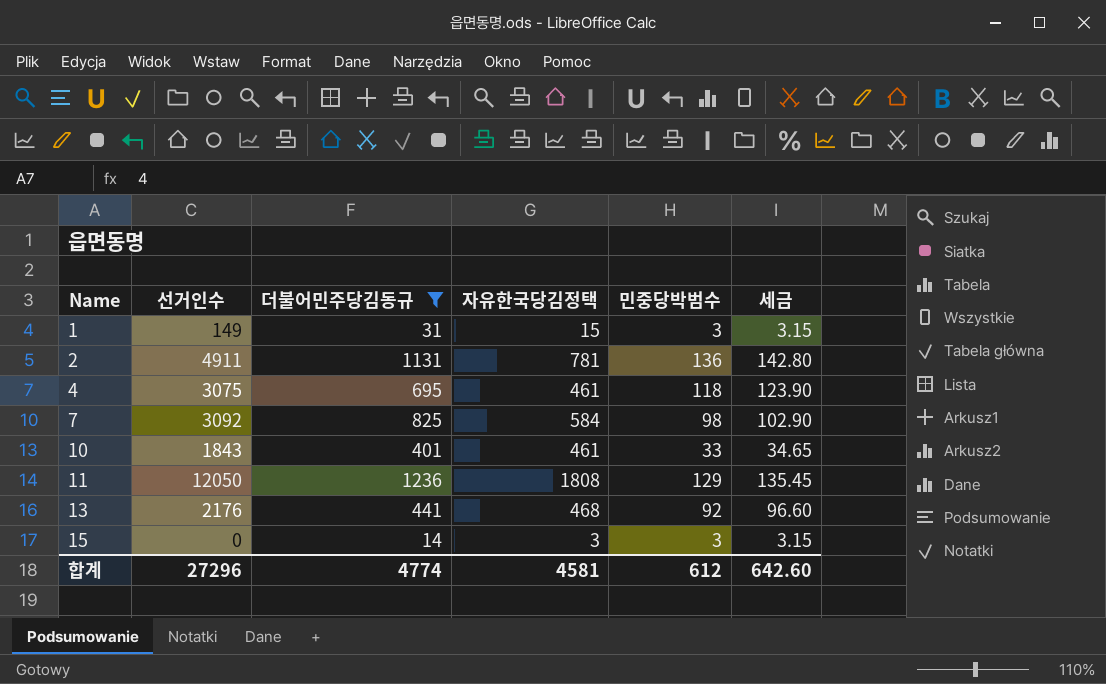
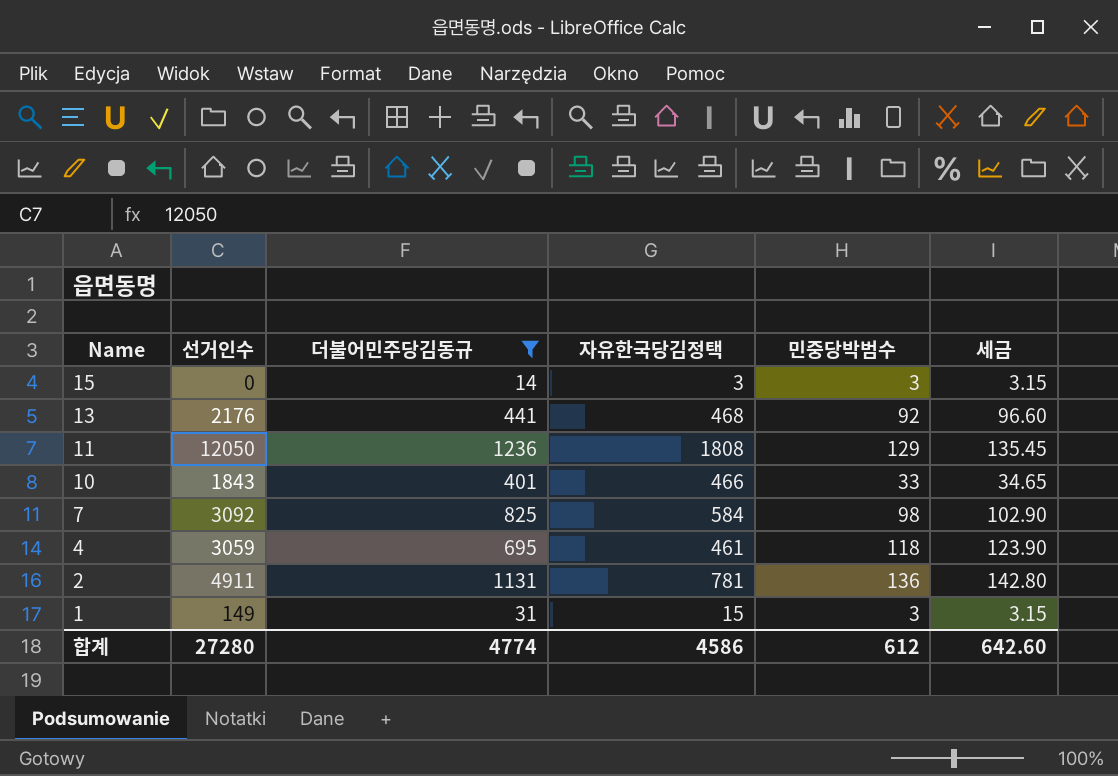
row order: Name ascending -> Name descending
10 | 자유한국당김정택: 461 -> 466
4 | 선거인수: 3075 -> 3059
합계 | 선거인수: 27296 -> 27280
합계 | 자유한국당김정택: 4581 -> 4586

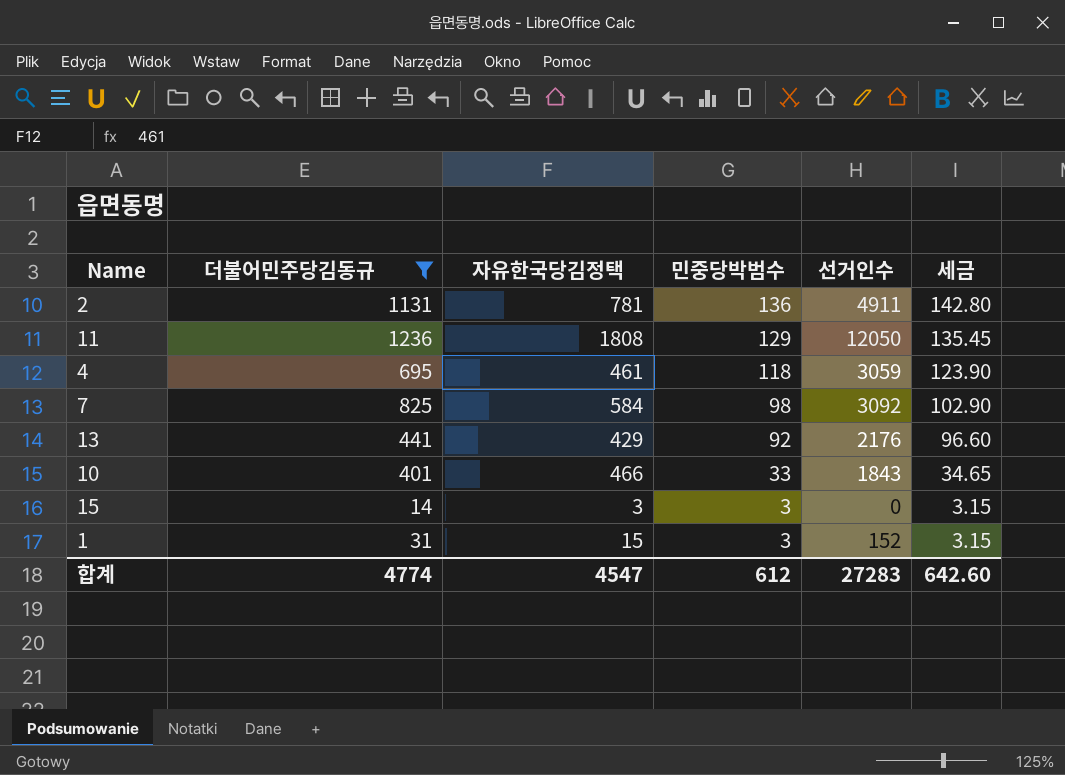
row order: Name descending -> 민중당박범수 descending
column 선거인수 | position: 2 -> 5
13 | 자유한국당김정택: 468 -> 429
1 | 선거인수: 149 -> 152
합계 | 자유한국당김정택: 4586 -> 4547
합계 | 선거인수: 27280 -> 27283

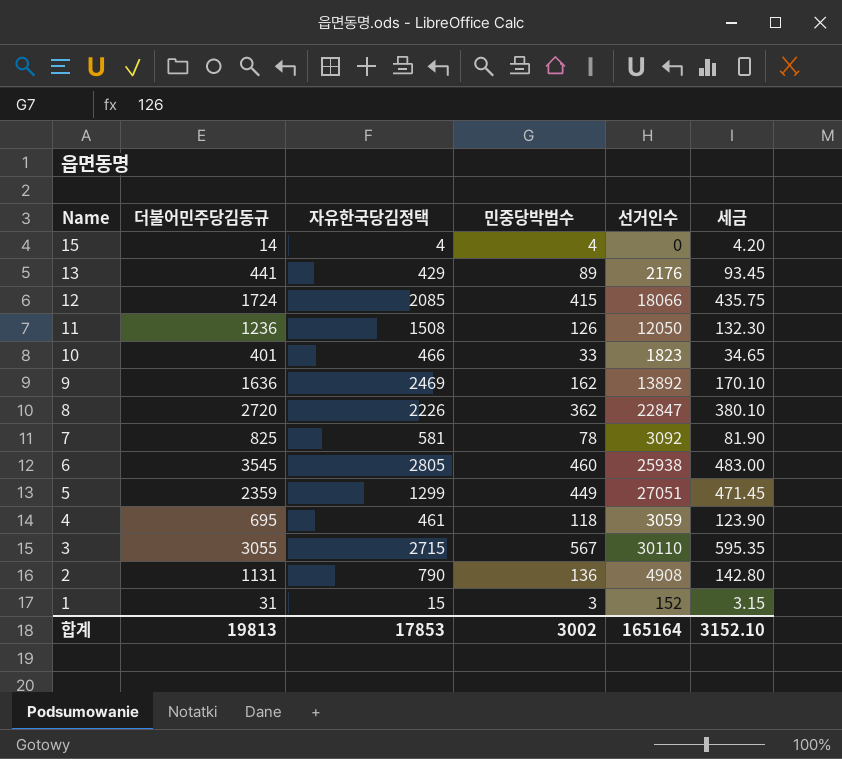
filter: 더불어민주당김동규 <= 1236 -> none
row order: 민중당박범수 descending -> Name descending
15 | 자유한국당김정택: 3 -> 4
15 | 민중당박범수: 3 -> 4
15 | 세금: 3.15 -> 4.20
13 | 민중당박범수: 92 -> 89
13 | 세금: 96.60 -> 93.45
11 | 자유한국당김정택: 1808 -> 1508
11 | 민중당박범수: 129 -> 126
11 | 세금: 135.45 -> 132.30
10 | 선거인수: 1843 -> 1823
7 | 자유한국당김정택: 584 -> 581
7 | 민중당박범수: 98 -> 78
7 | 세금: 102.90 -> 81.90
2 | 자유한국당김정택: 781 -> 790
2 | 선거인수: 4911 -> 4908
합계 | 더불어민주당김동규: 4774 -> 19813
합계 | 자유한국당김정택: 4547 -> 17853
합계 | 민중당박범수: 612 -> 3002
합계 | 선거인수: 27283 -> 165164
합계 | 세금: 642.60 -> 3152.10

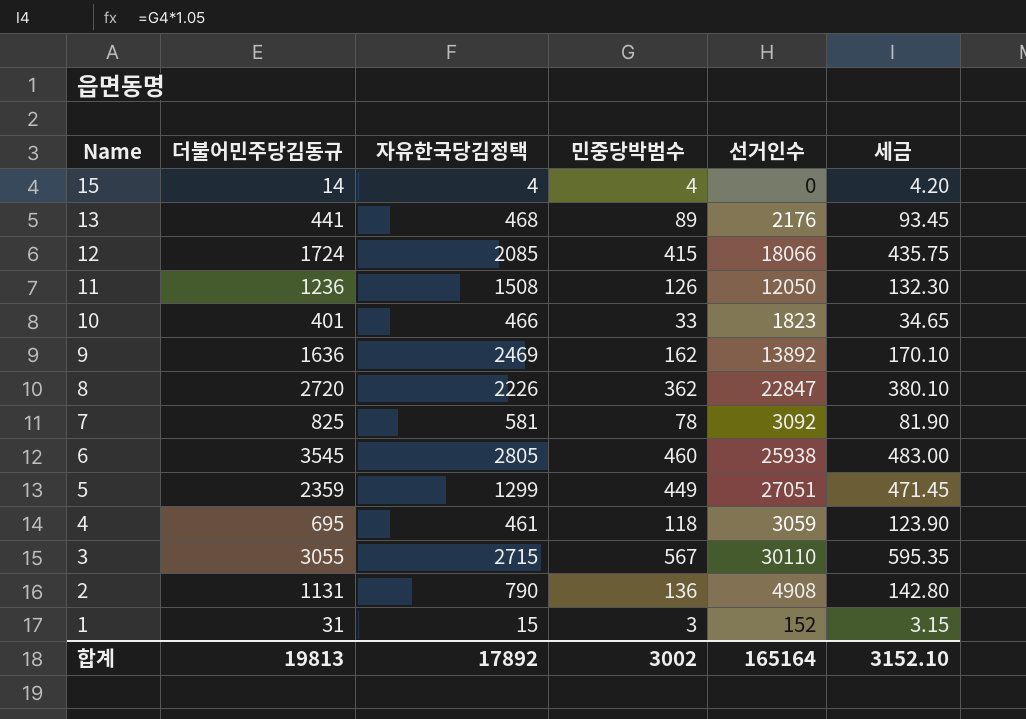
13 | 자유한국당김정택: 429 -> 468
합계 | 자유한국당김정택: 17853 -> 17892

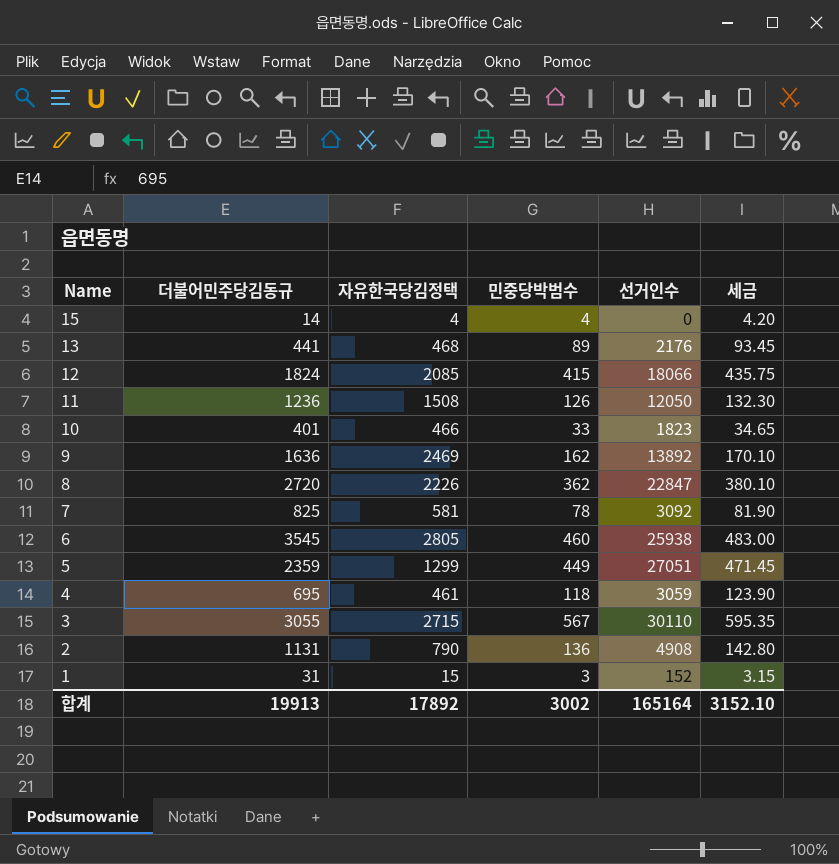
12 | 더불어민주당김동규: 1724 -> 1824
합계 | 더불어민주당김동규: 19813 -> 19913

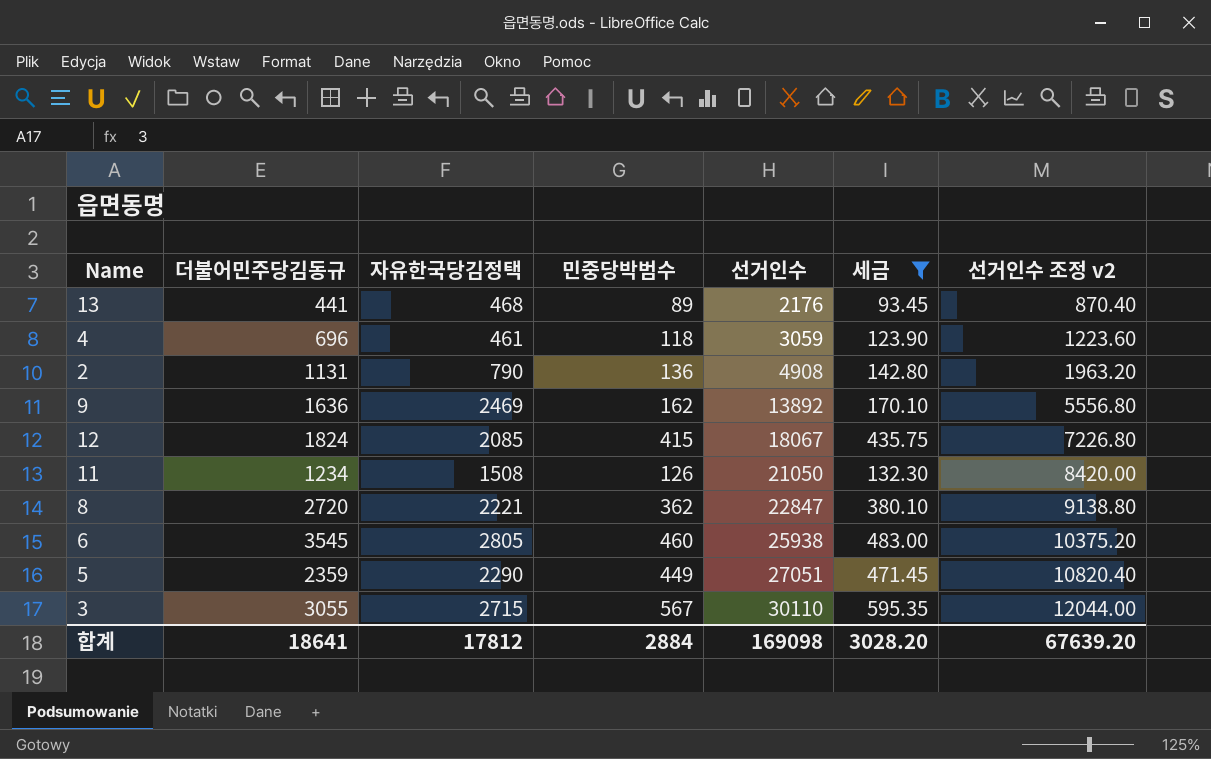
filter: none -> 세금 >= 93.45
row order: Name descending -> 선거인수 ascending
column 선거인수 조정 v2 | formula: none -> [선거인수] * 0.4
4 | 더불어민주당김동규: 695 -> 696
12 | 선거인수: 18066 -> 18067
11 | 더불어민주당김동규: 1236 -> 1234
11 | 선거인수: 12050 -> 21050
8 | 자유한국당김정택: 2226 -> 2221
5 | 자유한국당김정택: 1299 -> 2290
합계 | 더불어민주당김동규: 19913 -> 18641
합계 | 자유한국당김정택: 17892 -> 17812
합계 | 민중당박범수: 3002 -> 2884
합계 | 선거인수: 165164 -> 169098
합계 | 세금: 3152.10 -> 3028.20

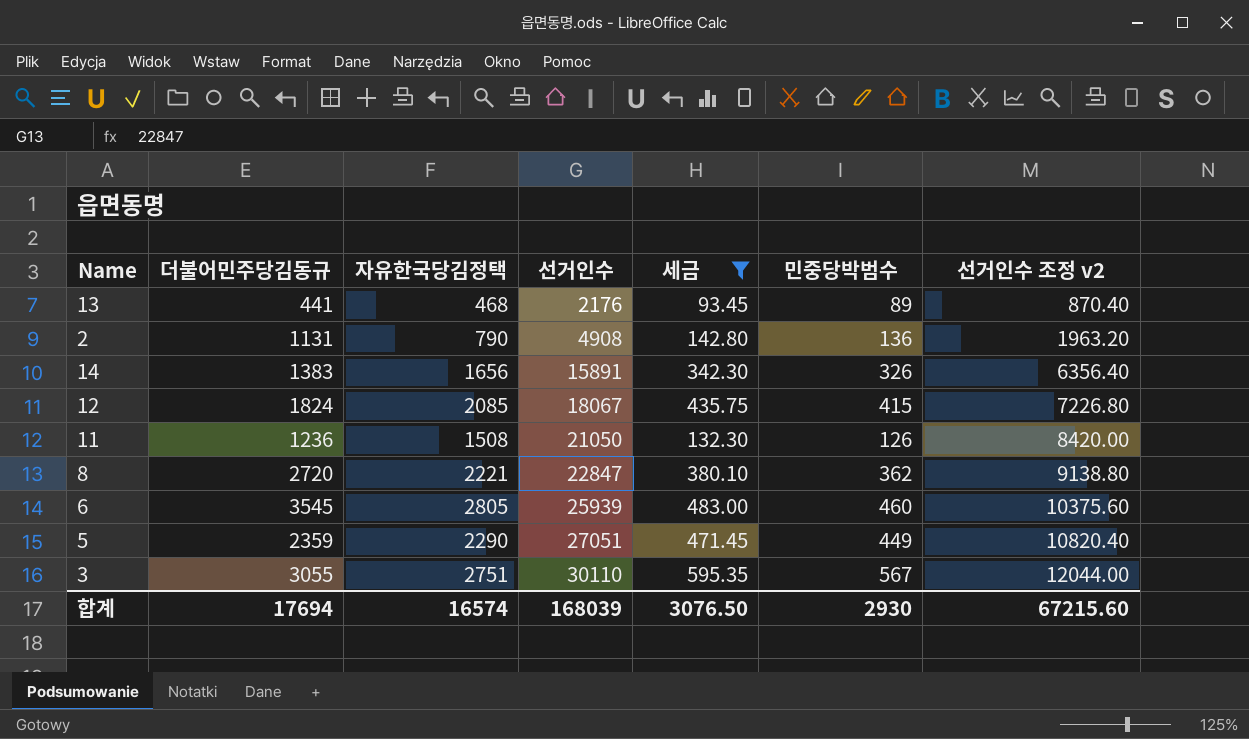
column 민중당박범수 | position: 4 -> 6
row 4: 696 | 461 | 118 | 3059 | 123.90 | 1223.60 -> none
row 9: 1636 | 2469 | 162 | 13892 | 170.10 | 5556.80 -> none
row 14: none -> 1383 | 1656 | 15891 | 342.30 | 326 | 6356.40
11 | 더불어민주당김동규: 1234 -> 1236
6 | 선거인수: 25938 -> 25939
6 | 선거인수 조정 v2: 10375.20 -> 10375.60
3 | 자유한국당김정택: 2715 -> 2751
합계 | 더불어민주당김동규: 18641 -> 17694
합계 | 자유한국당김정택: 17812 -> 16574
합계 | 선거인수: 169098 -> 168039
합계 | 세금: 3028.20 -> 3076.50
합계 | 민중당박범수: 2884 -> 2930
합계 | 선거인수 조정 v2: 67639.20 -> 67215.60

